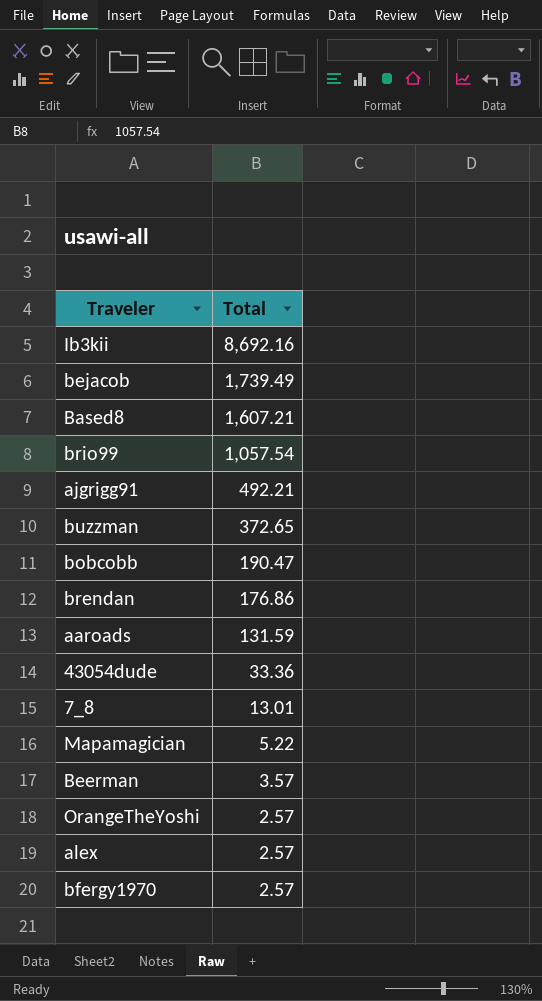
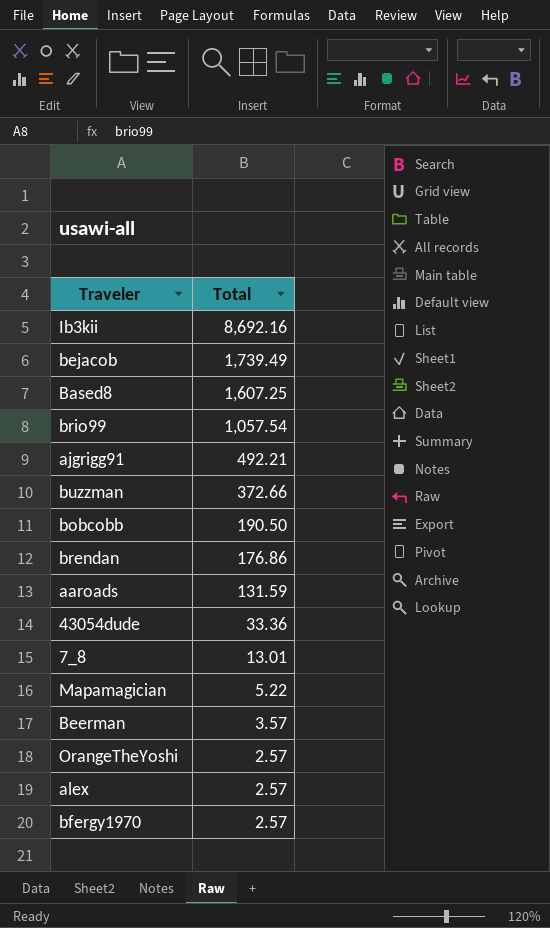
Based8 | Total: 1,607.21 -> 1,607.25
buzzman | Total: 372.65 -> 372.66
bobcobb | Total: 190.47 -> 190.50

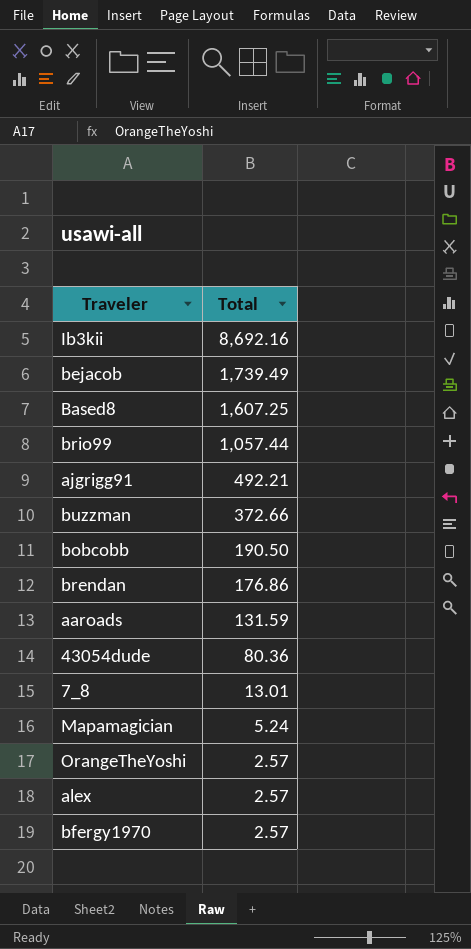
row Beerman: 3.57 -> none
brio99 | Total: 1,057.54 -> 1,057.44
43054dude | Total: 33.36 -> 80.36
Mapamagician | Total: 5.22 -> 5.24

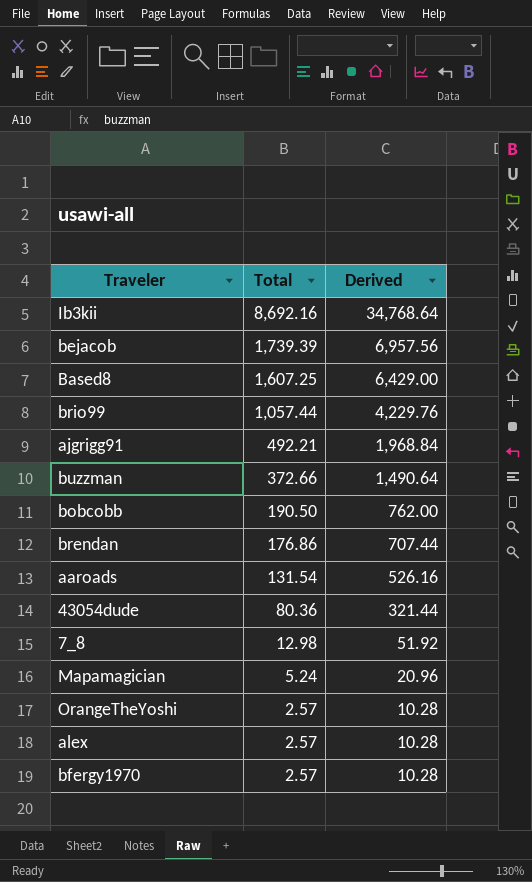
column Derived | formula: none -> [Total] * 4
bejacob | Total: 1,739.49 -> 1,739.39
aaroads | Total: 131.59 -> 131.54
7_8 | Total: 13.01 -> 12.98

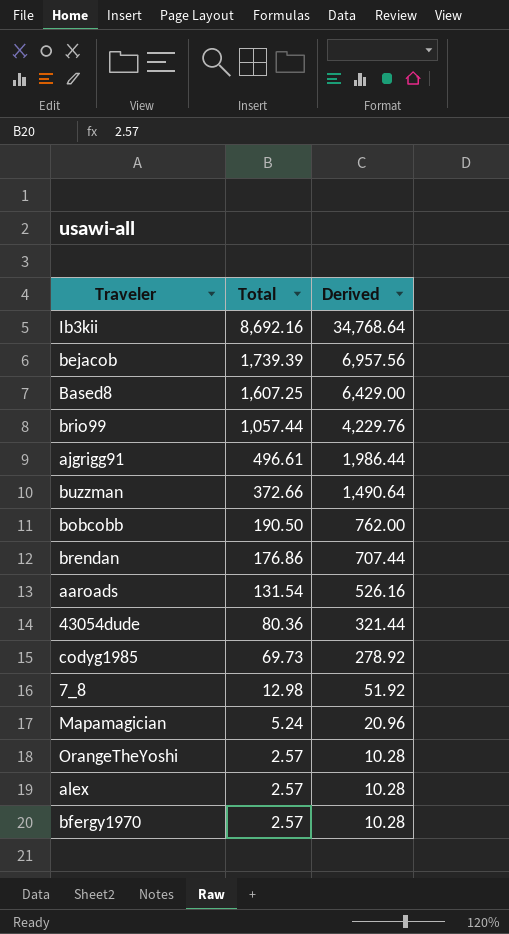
ajgrigg91 | Total: 492.21 -> 496.61
ajgrigg91 | Derived: 1,968.84 -> 1,986.44
row codyg1985: none -> 69.73 | 278.92

